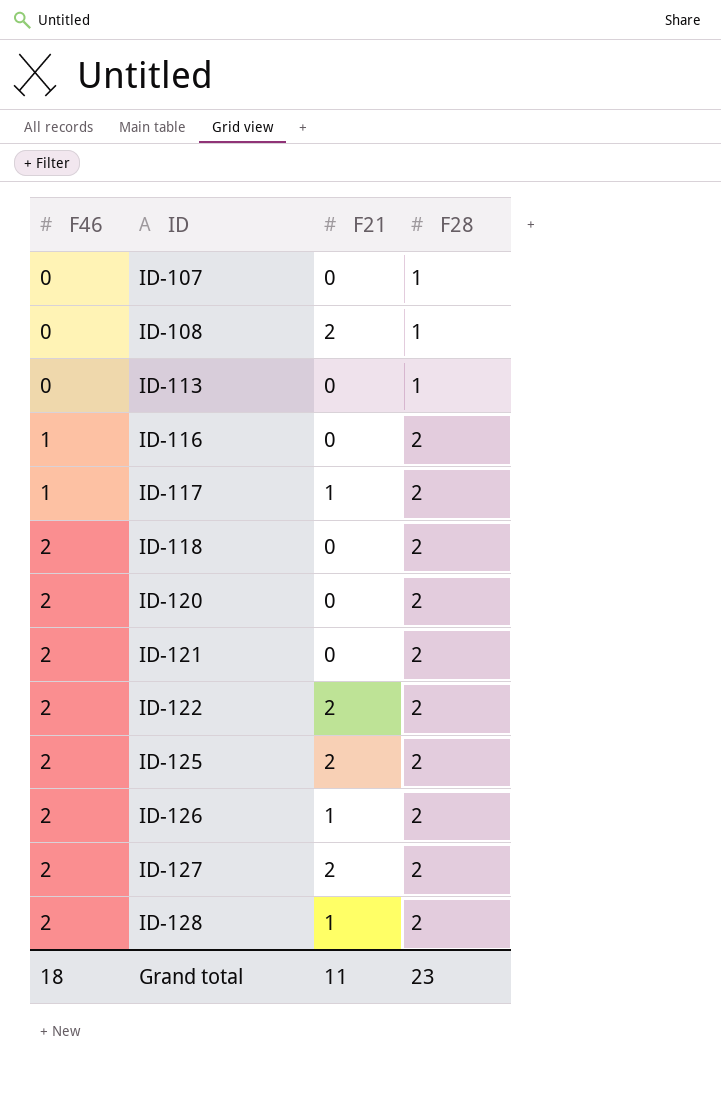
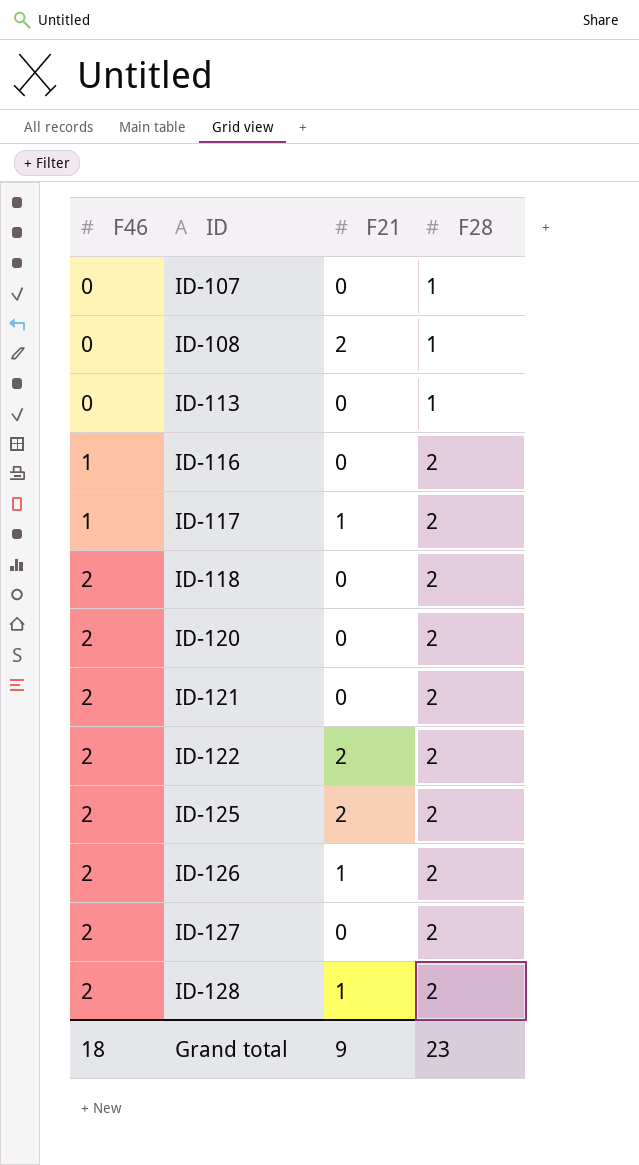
ID-127 | F21: 2 -> 0
Grand total | F21: 11 -> 9

